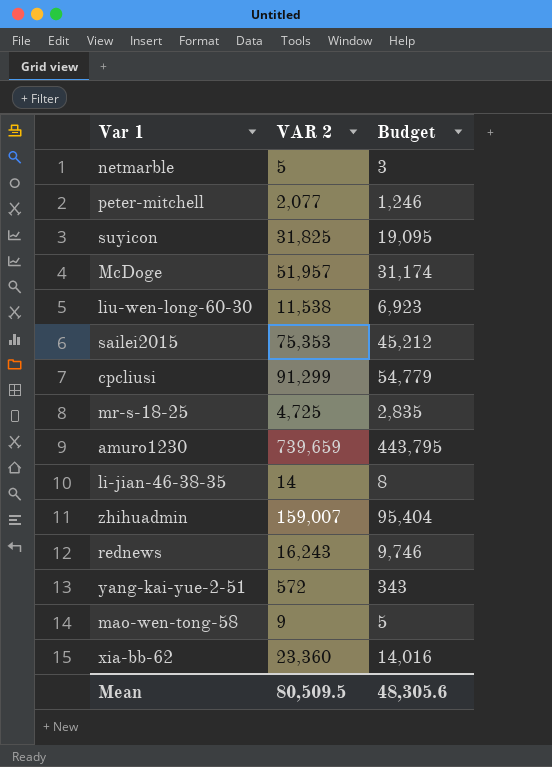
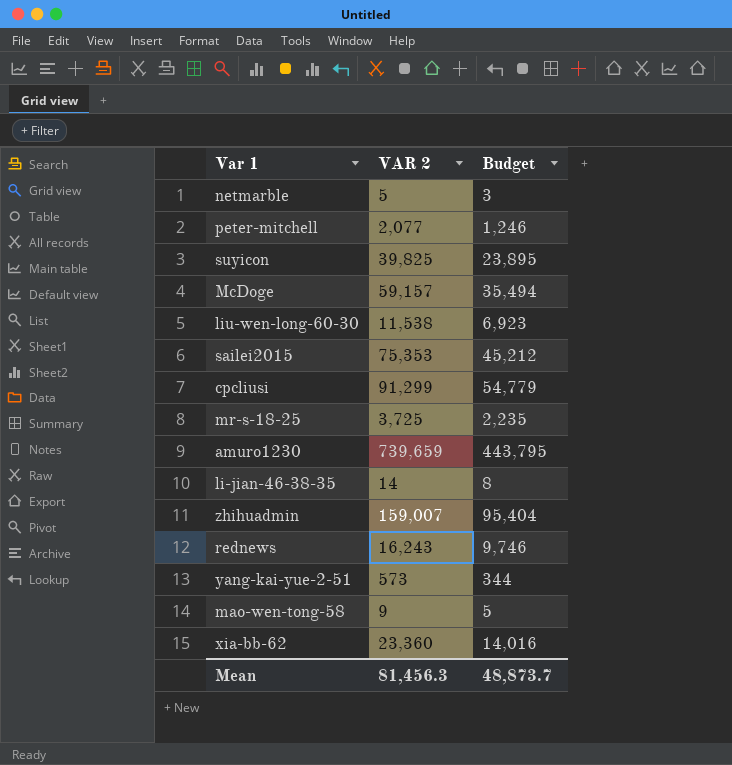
suyicon | VAR 2: 31,825 -> 39,825
suyicon | Budget: 19,095 -> 23,895
McDoge | VAR 2: 51,957 -> 59,157
McDoge | Budget: 31,174 -> 35,494
mr-s-18-25 | VAR 2: 4,725 -> 3,725
mr-s-18-25 | Budget: 2,835 -> 2,235
yang-kai-yue-2-51 | VAR 2: 572 -> 573
yang-kai-yue-2-51 | Budget: 343 -> 344
Mean | VAR 2: 80,509.5 -> 81,456.3
Mean | Budget: 48,305.6 -> 48,873.7

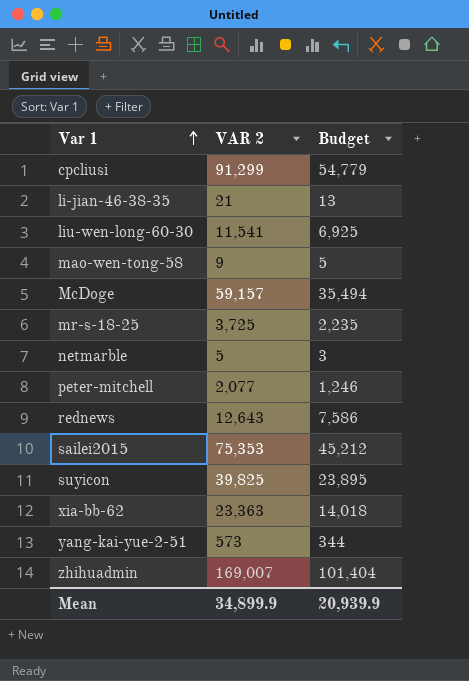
row order: none -> Var 1 ascending
row amuro1230: 739,659 | 443,795 -> none
li-jian-46-38-35 | VAR 2: 14 -> 21
li-jian-46-38-35 | Budget: 8 -> 13
liu-wen-long-60-30 | VAR 2: 11,538 -> 11,541
liu-wen-long-60-30 | Budget: 6,923 -> 6,925
rednews | VAR 2: 16,243 -> 12,643
rednews | Budget: 9,746 -> 7,586
xia-bb-62 | VAR 2: 23,360 -> 23,363
xia-bb-62 | Budget: 14,016 -> 14,018
zhihuadmin | VAR 2: 159,007 -> 169,007
zhihuadmin | Budget: 95,404 -> 101,404
Mean | VAR 2: 81,456.3 -> 34,899.9
Mean | Budget: 48,873.7 -> 20,939.9

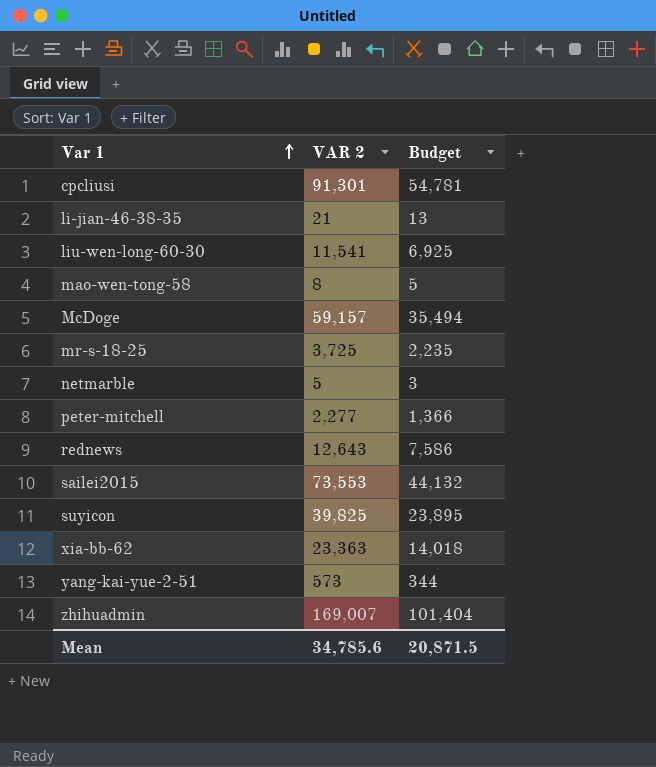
cpcliusi | VAR 2: 91,299 -> 91,301
cpcliusi | Budget: 54,779 -> 54,781
mao-wen-tong-58 | VAR 2: 9 -> 8
peter-mitchell | VAR 2: 2,077 -> 2,277
peter-mitchell | Budget: 1,246 -> 1,366
sailei2015 | VAR 2: 75,353 -> 73,553
sailei2015 | Budget: 45,212 -> 44,132
Mean | VAR 2: 34,899.9 -> 34,785.6
Mean | Budget: 20,939.9 -> 20,871.5

